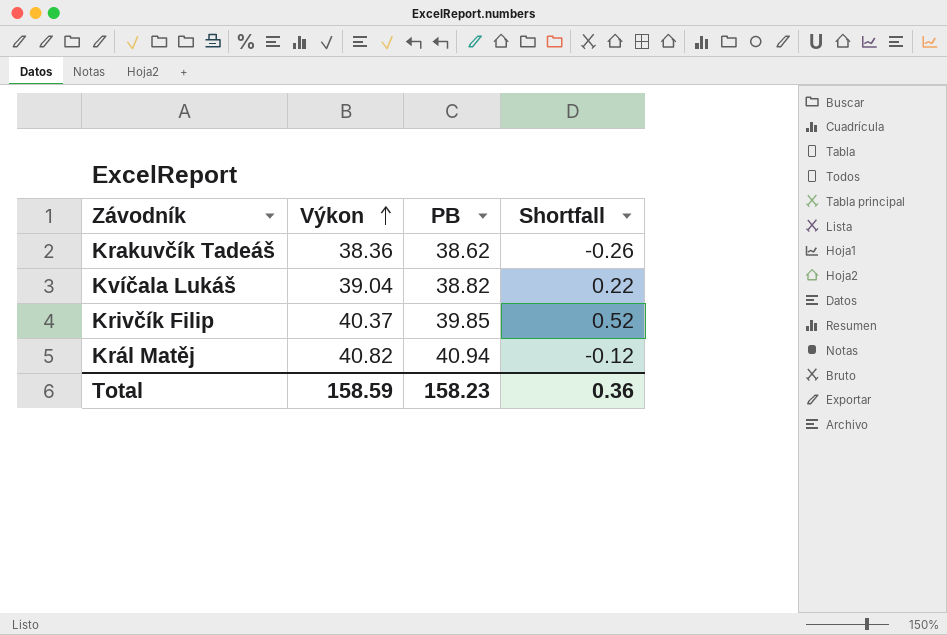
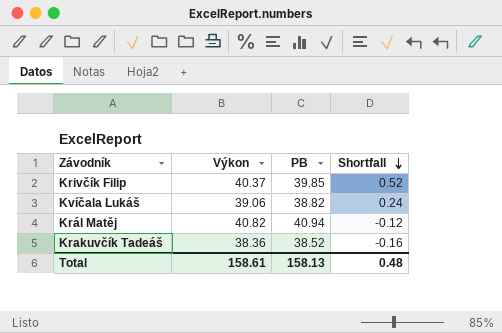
row order: Výkon ascending -> Shortfall descending
Kvíčala Lukáš | Výkon: 39.04 -> 39.06
Kvíčala Lukáš | Shortfall: 0.22 -> 0.24
Krakuvčík Tadeáš | PB: 38.62 -> 38.52
Krakuvčík Tadeáš | Shortfall: -0.26 -> -0.16
Total | Výkon: 158.59 -> 158.61
Total | PB: 158.23 -> 158.13
Total | Shortfall: 0.36 -> 0.48

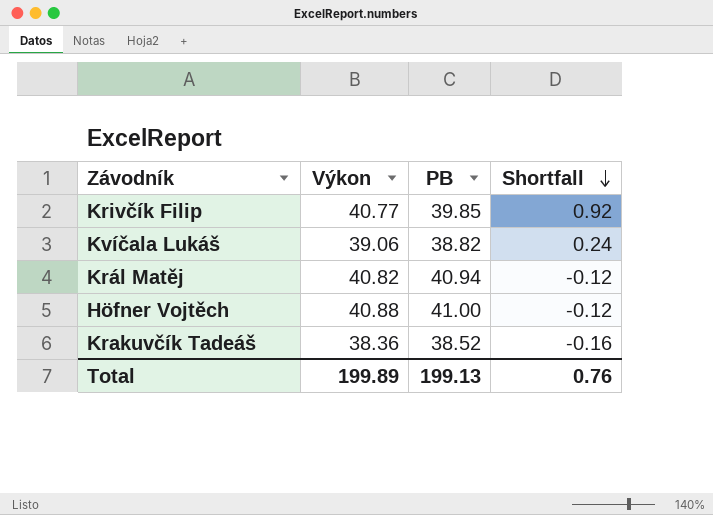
Krivčík Filip | Výkon: 40.37 -> 40.77
Krivčík Filip | Shortfall: 0.52 -> 0.92
row Höfner Vojtěch: none -> 40.88 | 41.00 | -0.12
Total | Výkon: 158.61 -> 199.89
Total | PB: 158.13 -> 199.13
Total | Shortfall: 0.48 -> 0.76

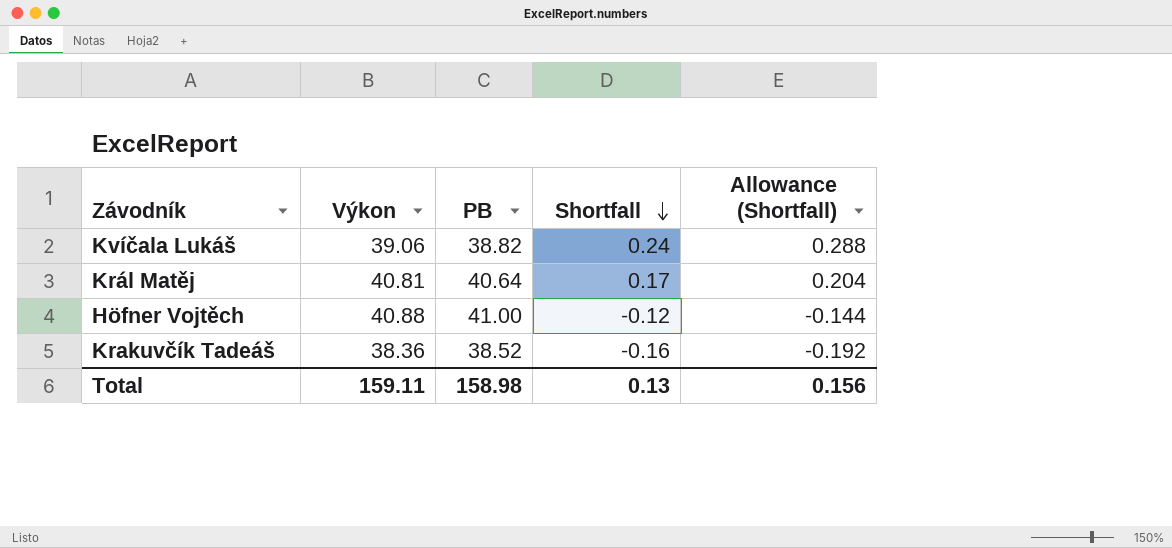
column Allowance (Shortfall) | formula: none -> [Shortfall] * 1.2
row Krivčík Filip: 40.77 | 39.85 | 0.92 -> none
Král Matěj | Výkon: 40.82 -> 40.81
Král Matěj | PB: 40.94 -> 40.64
Král Matěj | Shortfall: -0.12 -> 0.17
Total | Výkon: 199.89 -> 159.11
Total | PB: 199.13 -> 158.98
Total | Shortfall: 0.76 -> 0.13

